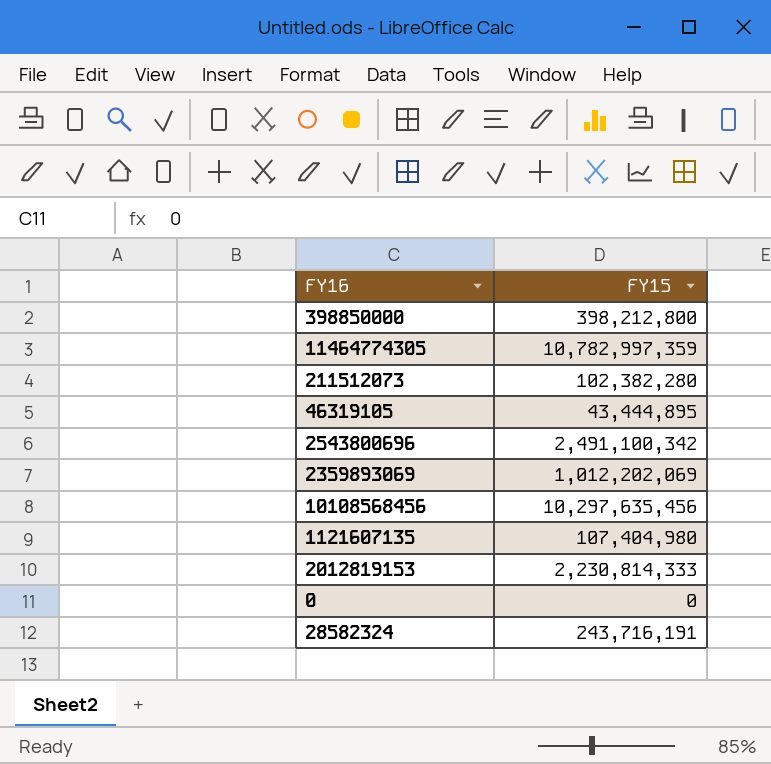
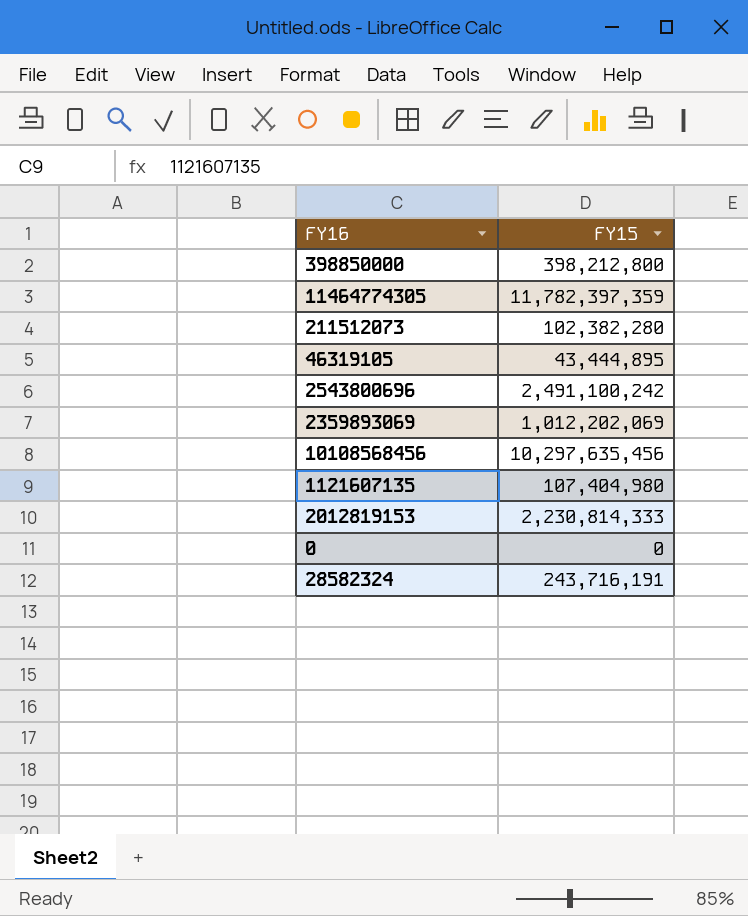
11464774305 | FY15: 10,782,997,359 -> 11,782,397,359
2543800696 | FY15: 2,491,100,342 -> 2,491,100,242

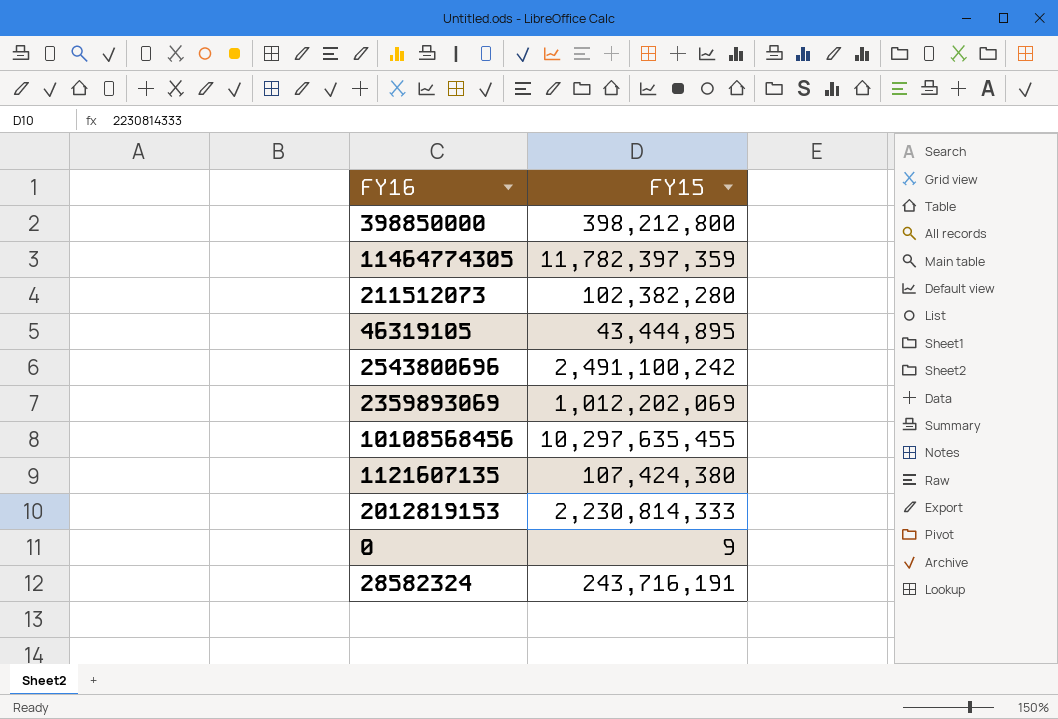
10108568456 | FY15: 10,297,635,456 -> 10,297,635,455
1121607135 | FY15: 107,404,980 -> 107,424,380
0 | FY15: 0 -> 9

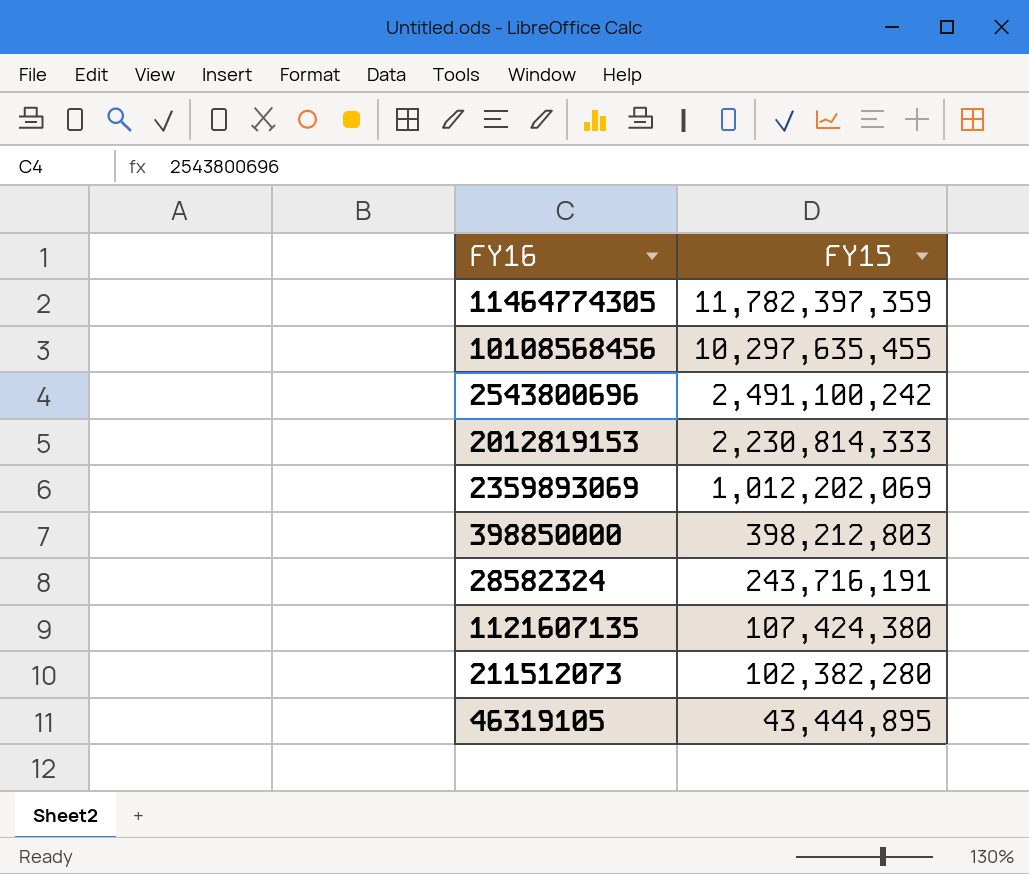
row order: none -> FY15 descending
row 0: 9 -> none
398850000 | FY15: 398,212,800 -> 398,212,803

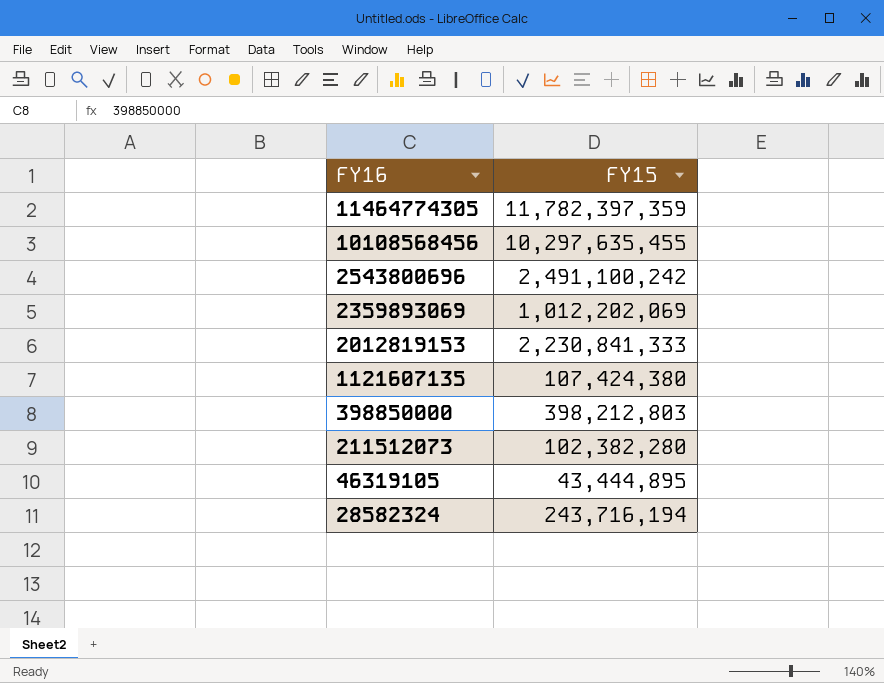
row order: FY15 descending -> FY16 descending
2012819153 | FY15: 2,230,814,333 -> 2,230,841,333
28582324 | FY15: 243,716,191 -> 243,716,194

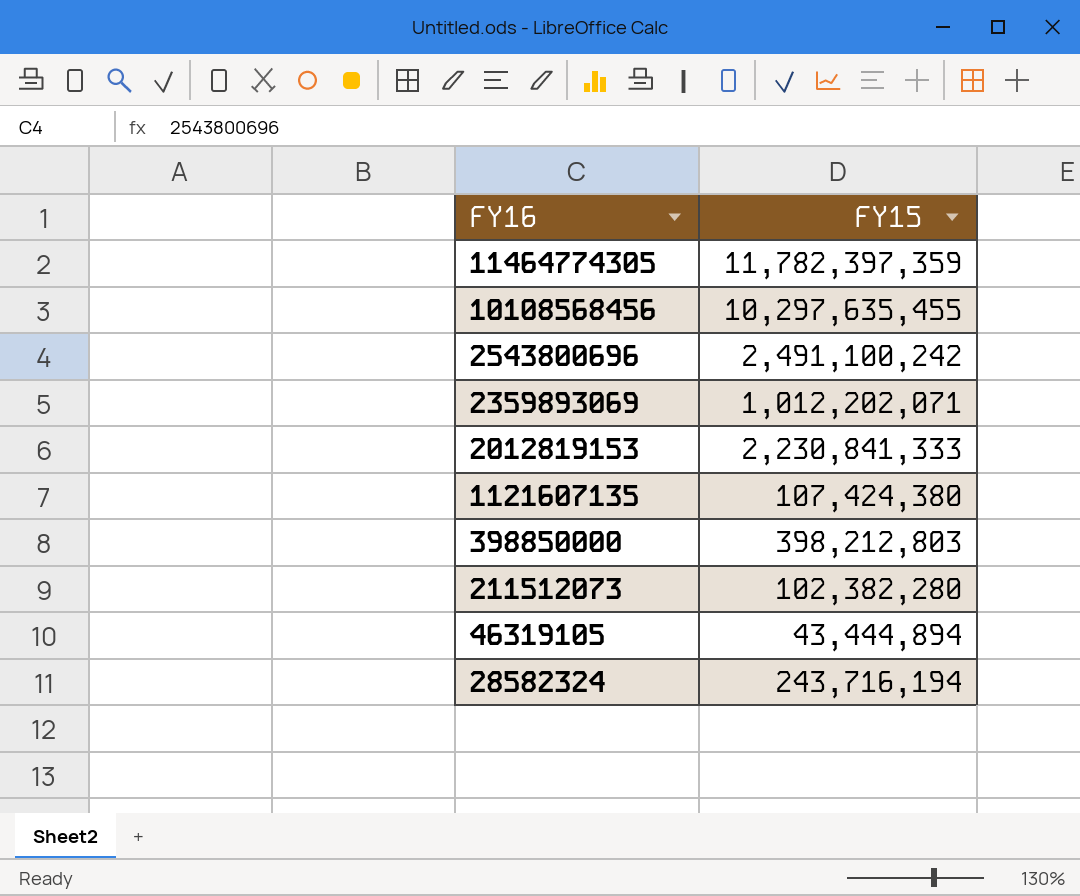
2359893069 | FY15: 1,012,202,069 -> 1,012,202,071
46319105 | FY15: 43,444,895 -> 43,444,894

